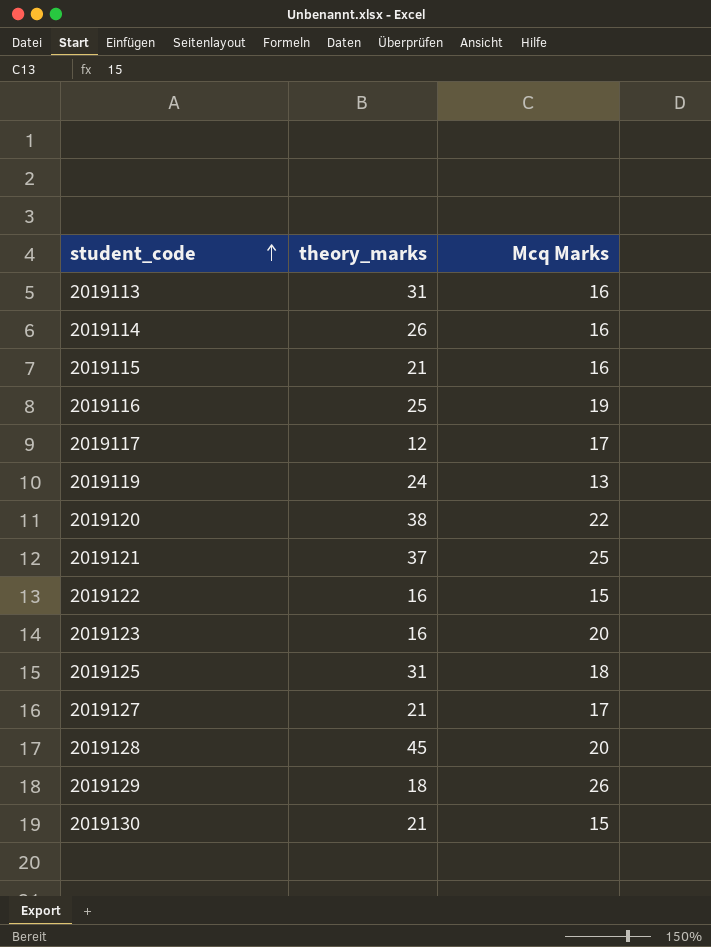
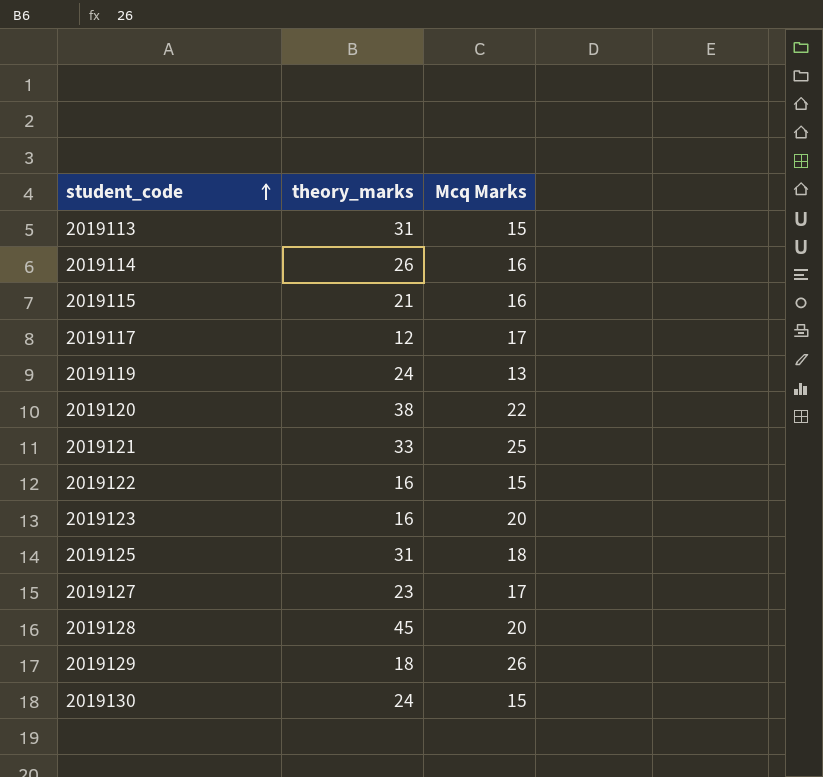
row 2019116: 25 | 19 -> none
2019113 | Mcq Marks: 16 -> 15
2019121 | theory_marks: 37 -> 33
2019127 | theory_marks: 21 -> 23
2019130 | theory_marks: 21 -> 24

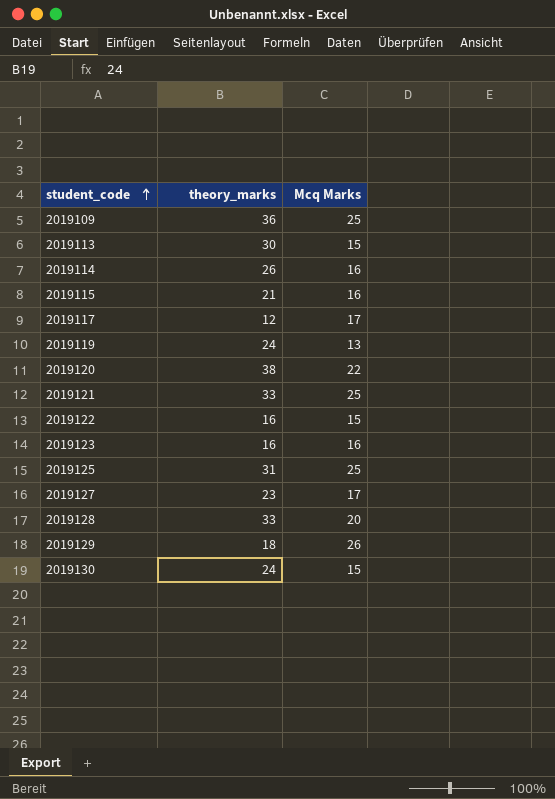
row 2019109: none -> 36 | 25
2019113 | theory_marks: 31 -> 30
2019123 | Mcq Marks: 20 -> 16
2019125 | Mcq Marks: 18 -> 25
2019128 | theory_marks: 45 -> 33

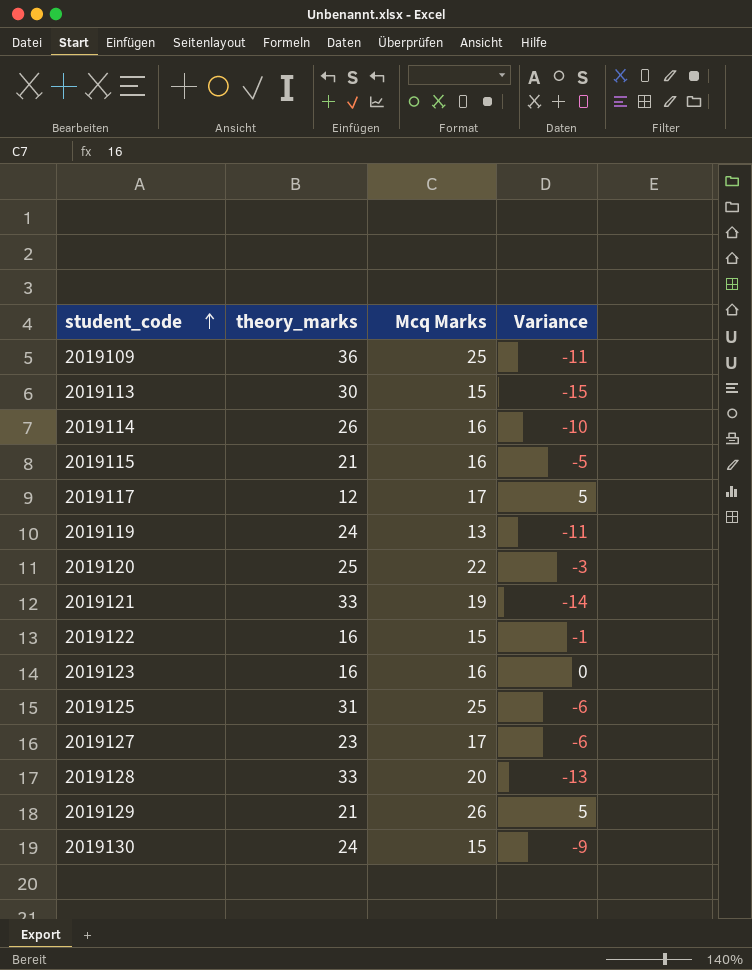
column Variance | formula: none -> [Mcq Marks] - [theory_marks]
2019120 | theory_marks: 38 -> 25
2019121 | Mcq Marks: 25 -> 19
2019129 | theory_marks: 18 -> 21

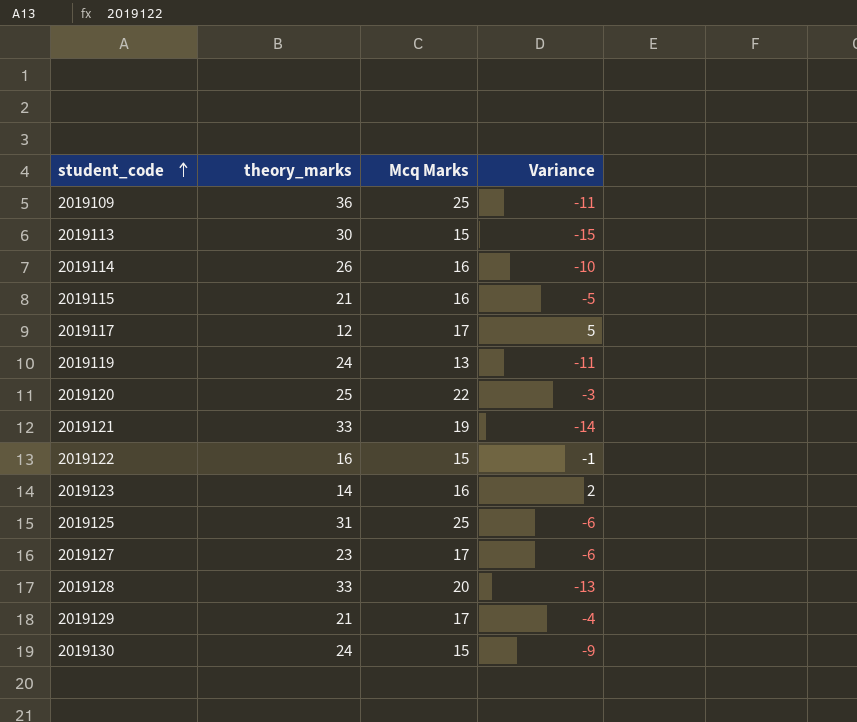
2019123 | theory_marks: 16 -> 14
2019123 | Variance: 0 -> 2
2019129 | Mcq Marks: 26 -> 17
2019129 | Variance: 5 -> -4

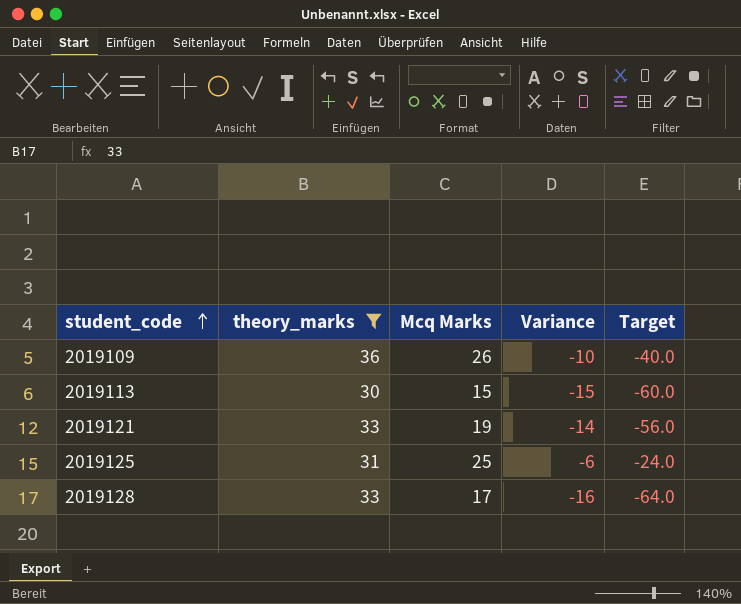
filter: none -> theory_marks >= 30
column Target | formula: none -> [Variance] * 4
2019109 | Mcq Marks: 25 -> 26
2019109 | Variance: -11 -> -10
2019128 | Mcq Marks: 20 -> 17
2019128 | Variance: -13 -> -16

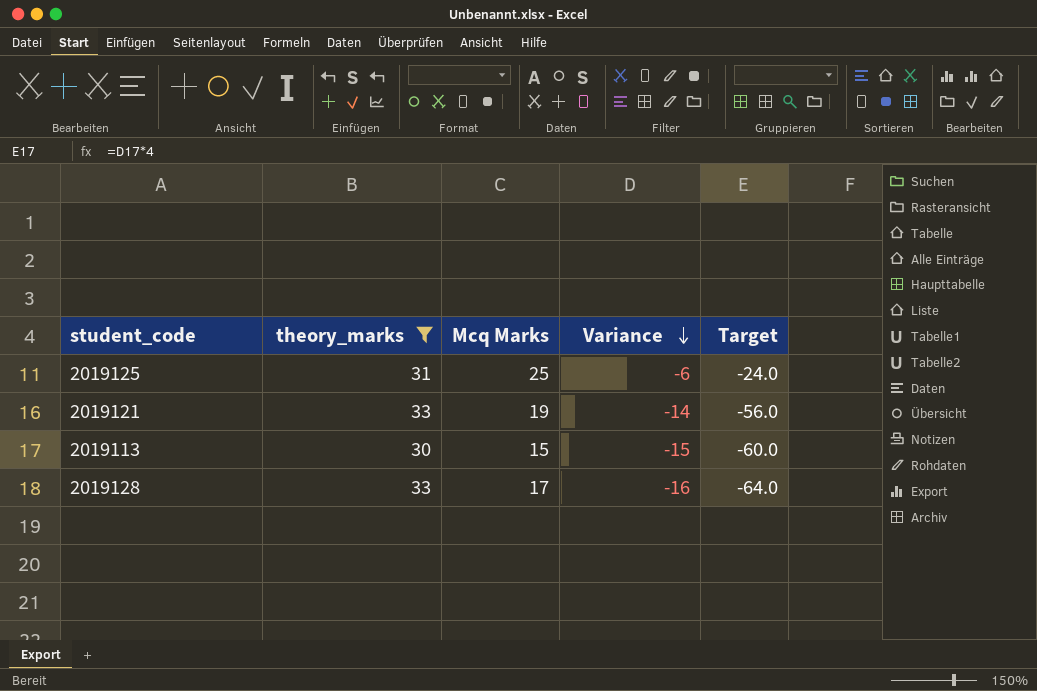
row order: student_code ascending -> Variance descending
row 2019109: 36 | 26 | -10 | -40.0 -> none

